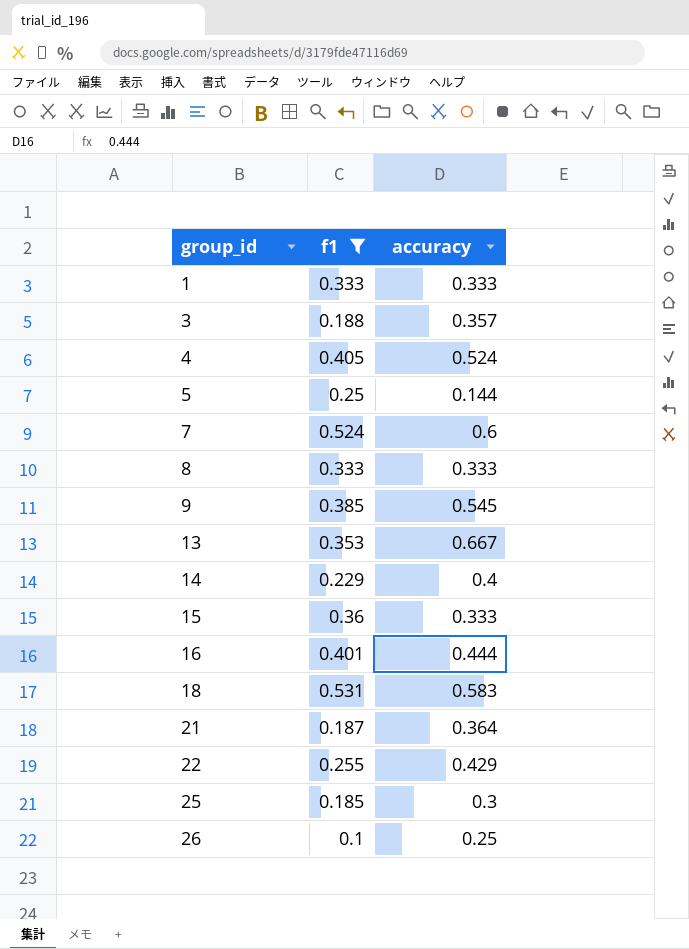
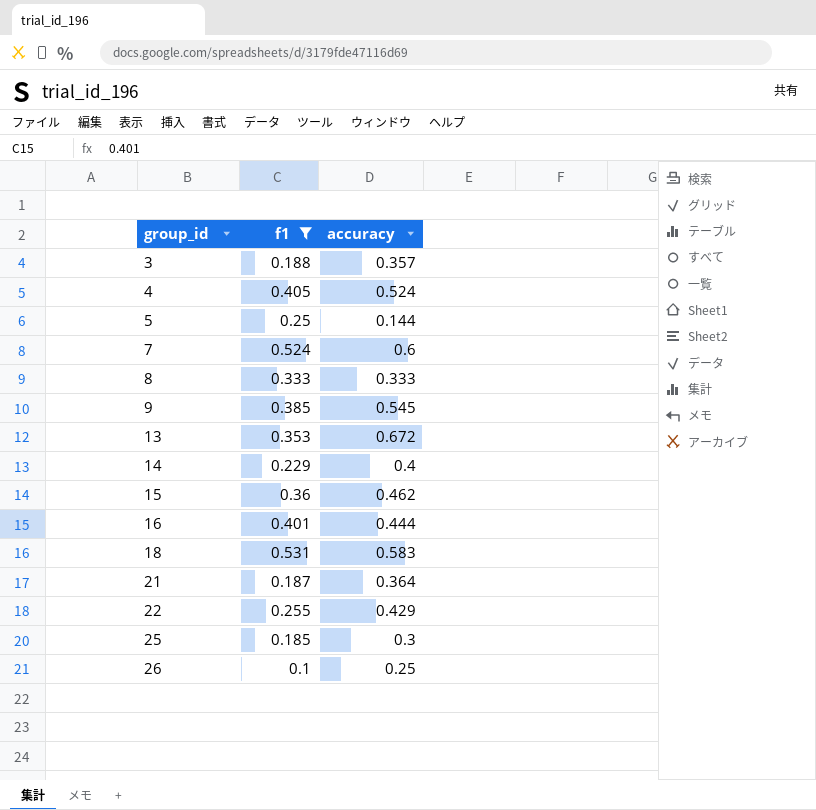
row 1: 0.333 | 0.333 -> none
13 | accuracy: 0.667 -> 0.672
15 | accuracy: 0.333 -> 0.462

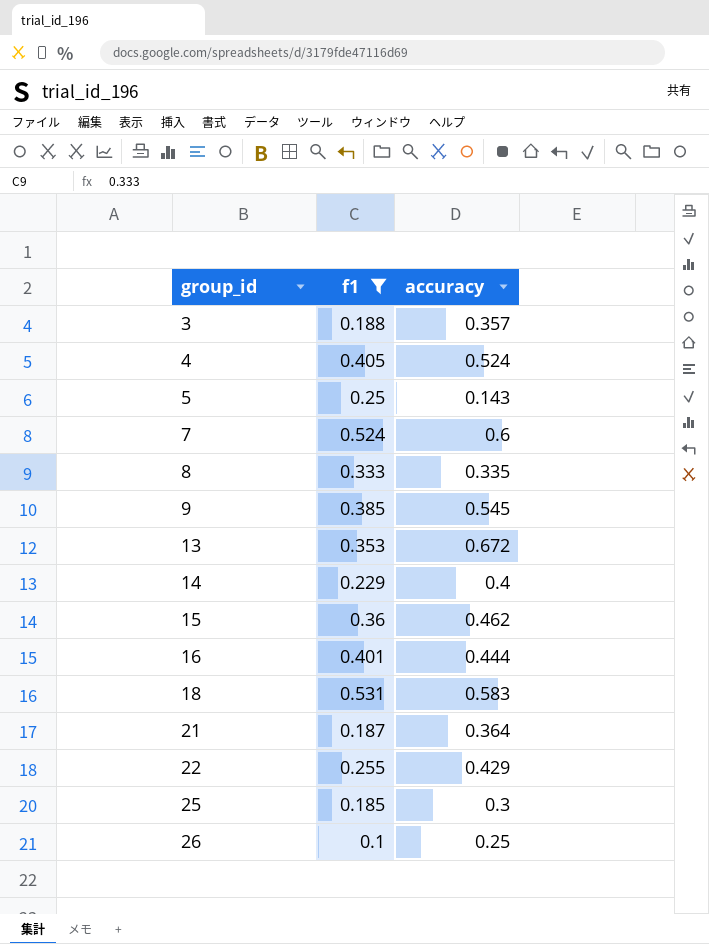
5 | accuracy: 0.144 -> 0.143
8 | accuracy: 0.333 -> 0.335

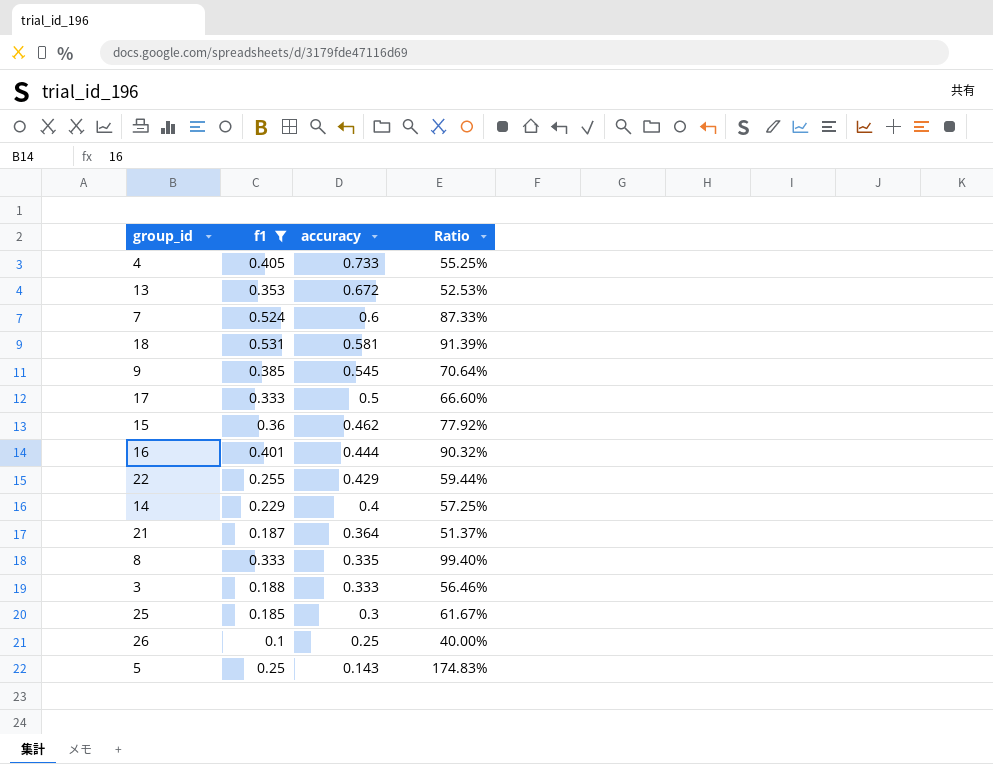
row order: group_id ascending -> accuracy descending
column Ratio | formula: none -> [f1] / [accuracy]
4 | accuracy: 0.524 -> 0.733
18 | accuracy: 0.583 -> 0.581
row 17: none -> 0.333 | 0.5 | 66.60%
3 | accuracy: 0.357 -> 0.333

